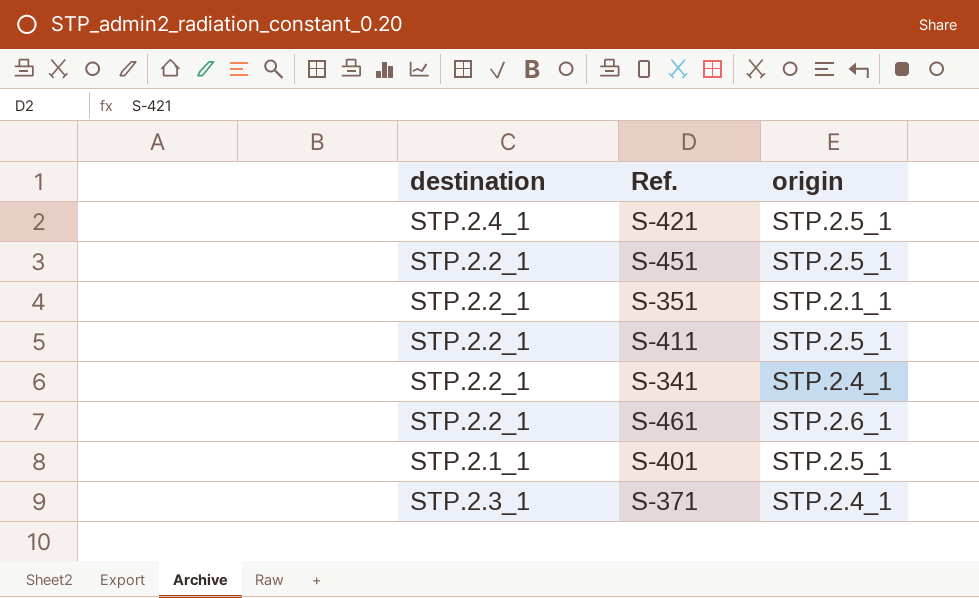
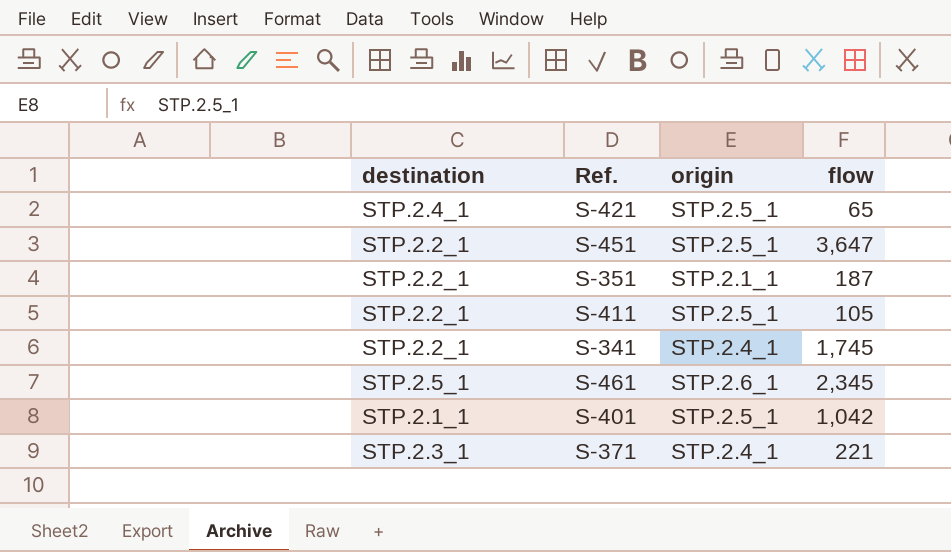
column flow | position: none -> 4
S-461 | destination: STP.2.2_1 -> STP.2.5_1

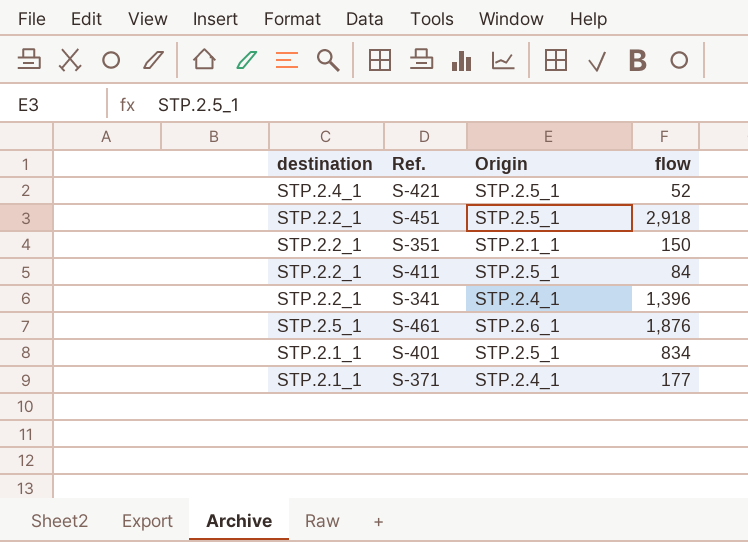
column name: origin -> Origin
S-421 | flow: 65 -> 52
S-451 | flow: 3,647 -> 2,918
S-351 | flow: 187 -> 150
S-411 | flow: 105 -> 84
S-341 | flow: 1,745 -> 1,396
S-461 | flow: 2,345 -> 1,876
S-401 | flow: 1,042 -> 834
S-371 | destination: STP.2.3_1 -> STP.2.1_1
S-371 | flow: 221 -> 177

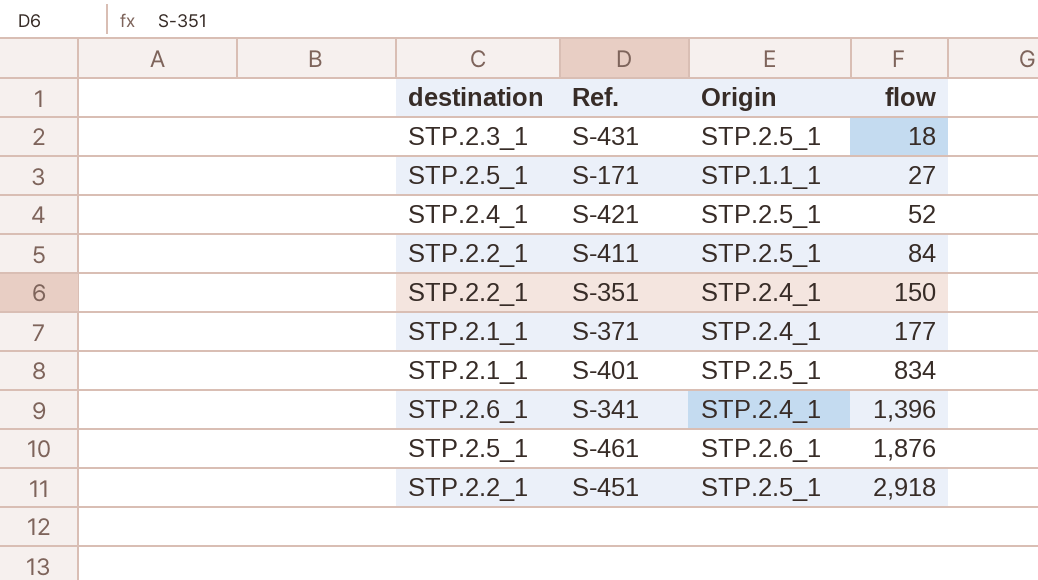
row order: none -> flow ascending
row S-431: none -> STP.2.3_1 | STP.2.5_1 | 18
row S-171: none -> STP.2.5_1 | STP.1.1_1 | 27
S-351 | Origin: STP.2.1_1 -> STP.2.4_1
S-341 | destination: STP.2.2_1 -> STP.2.6_1

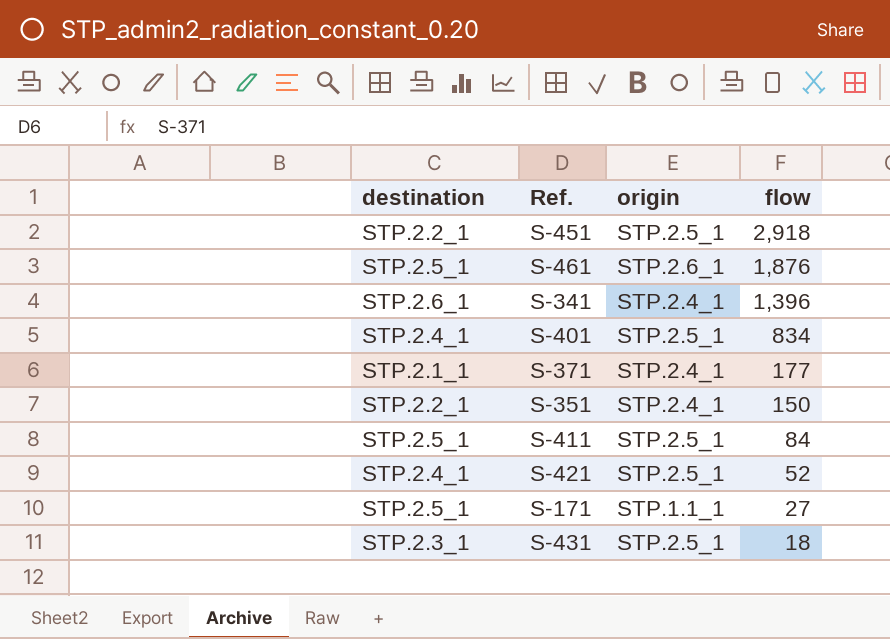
row order: flow ascending -> flow descending
column name: Origin -> origin
S-401 | destination: STP.2.1_1 -> STP.2.4_1
S-411 | destination: STP.2.2_1 -> STP.2.5_1

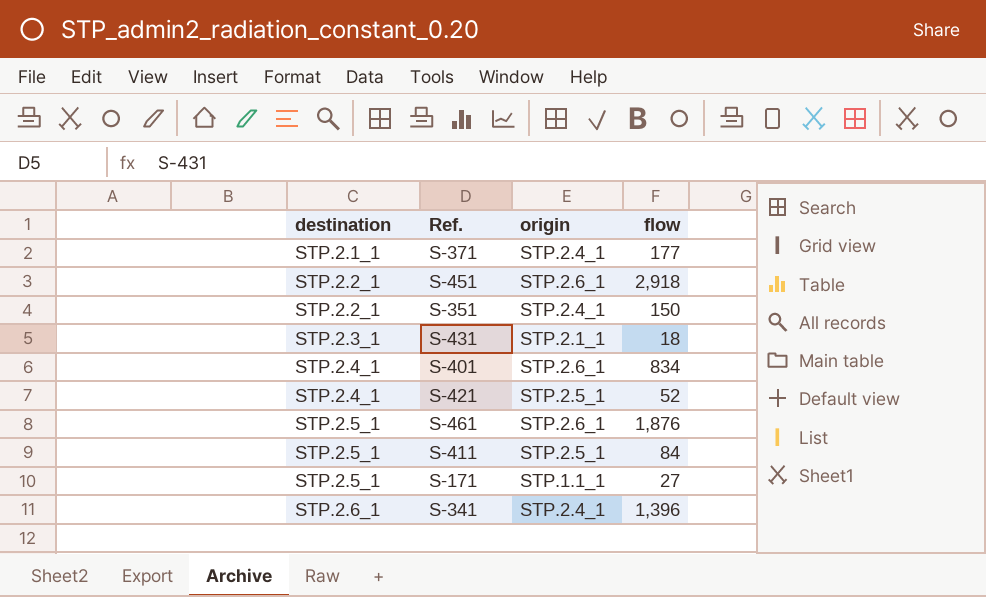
row order: flow descending -> destination ascending
S-451 | origin: STP.2.5_1 -> STP.2.6_1
S-431 | origin: STP.2.5_1 -> STP.2.1_1
S-401 | origin: STP.2.5_1 -> STP.2.6_1

